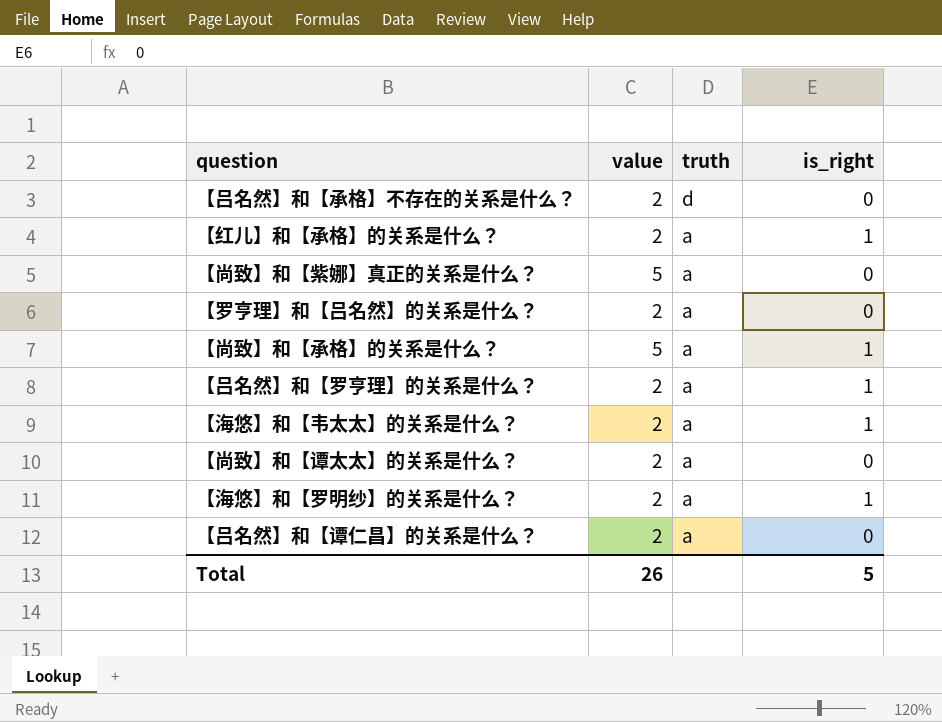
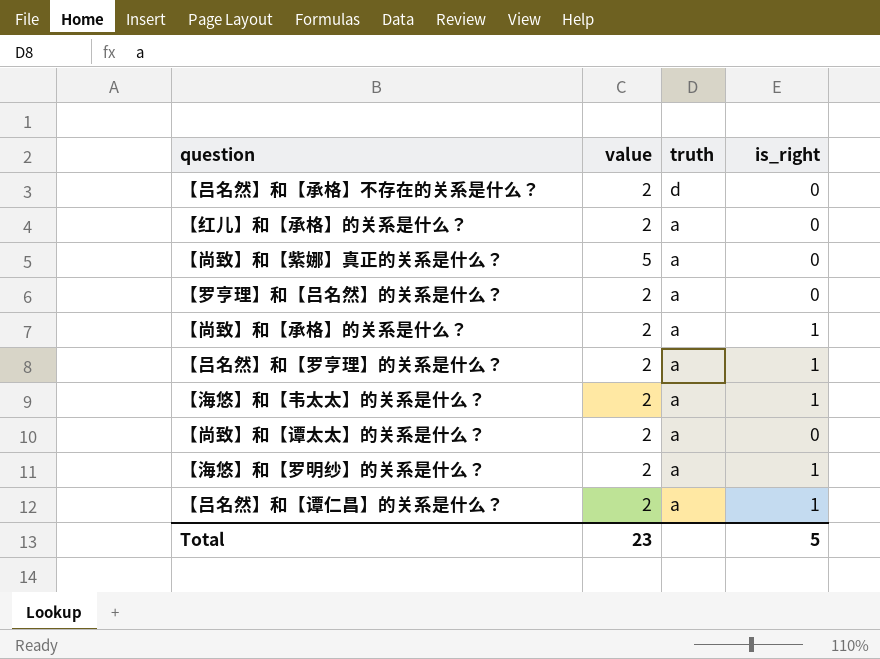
【红儿】和【承格】的关系是什么？ | is_right: 1 -> 0
【尚致】和【承格】的关系是什么？ | value: 5 -> 2
【吕名然】和【谭仁昌】的关系是什么？ | is_right: 0 -> 1
Total | value: 26 -> 23

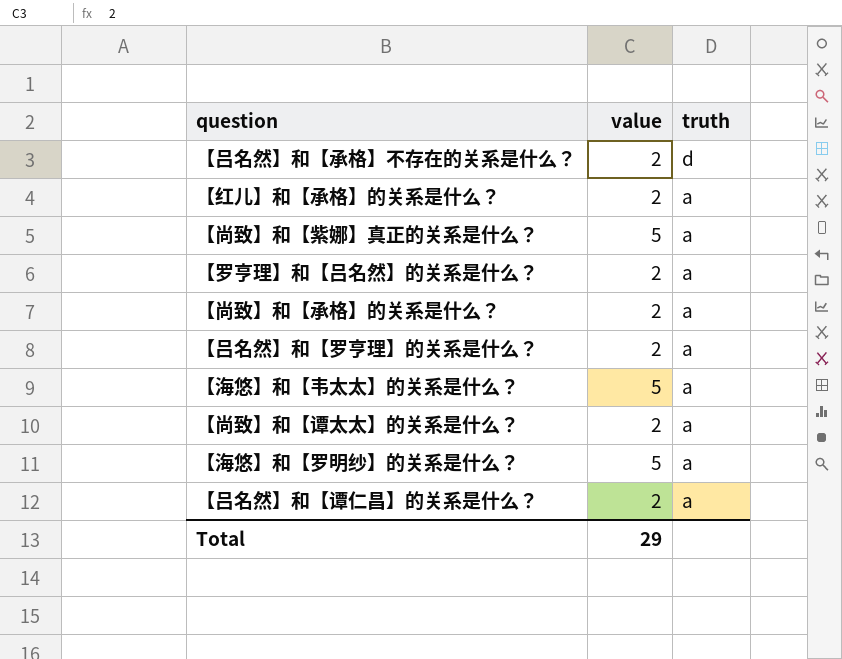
column is_right | position: 4 -> none
【海悠】和【韦太太】的关系是什么？ | value: 2 -> 5
【海悠】和【罗明纱】的关系是什么？ | value: 2 -> 5
Total | value: 23 -> 29

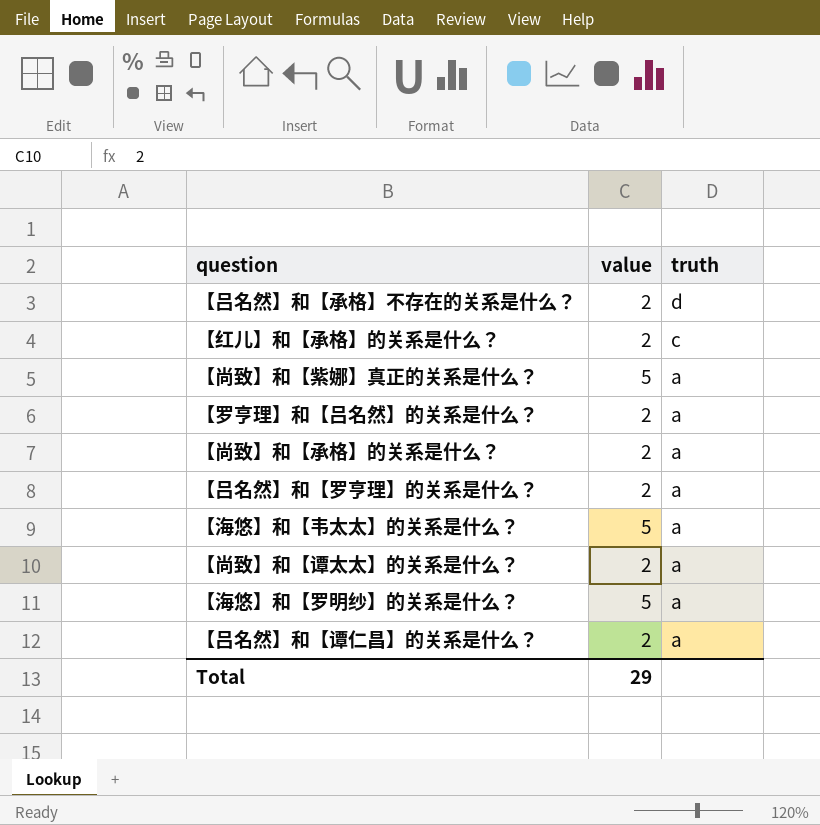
【红儿】和【承格】的关系是什么？ | truth: a -> c

